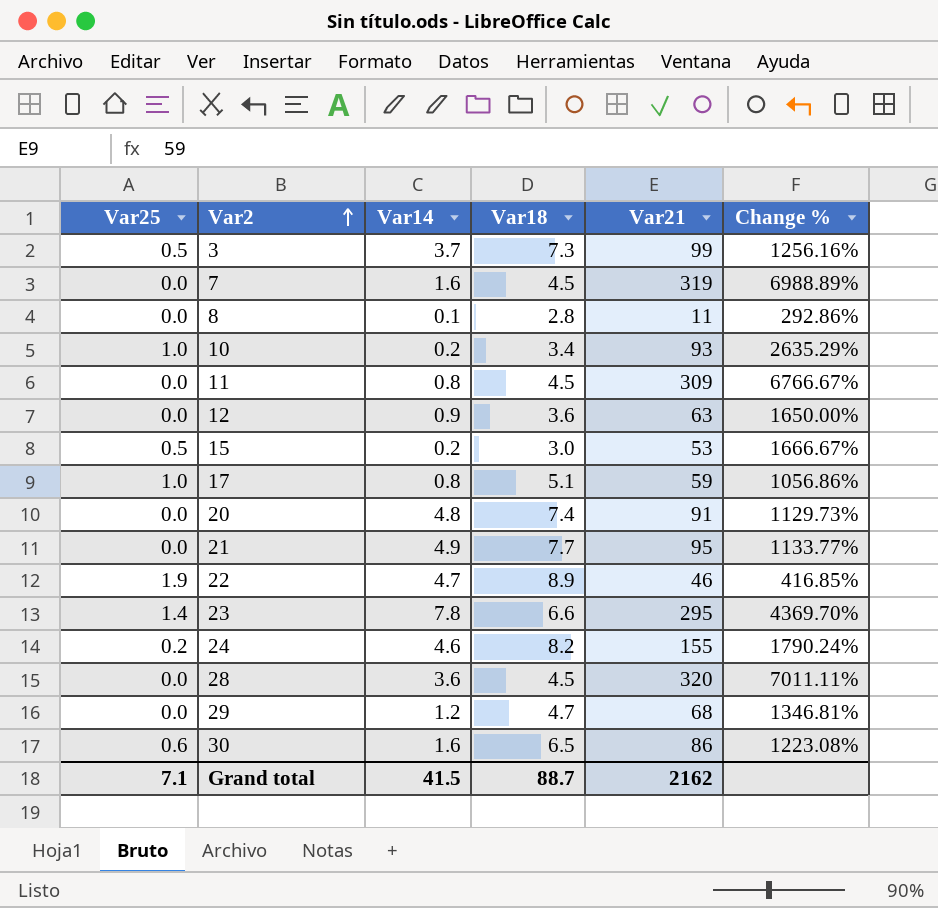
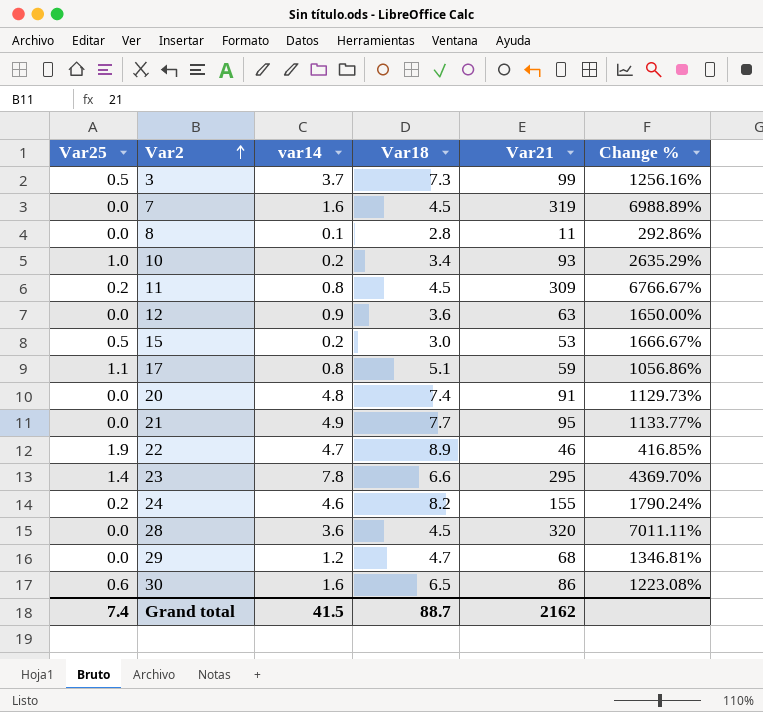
column name: Var14 -> var14
11 | Var25: 0.0 -> 0.2
17 | Var25: 1.0 -> 1.1
Grand total | Var25: 7.1 -> 7.4

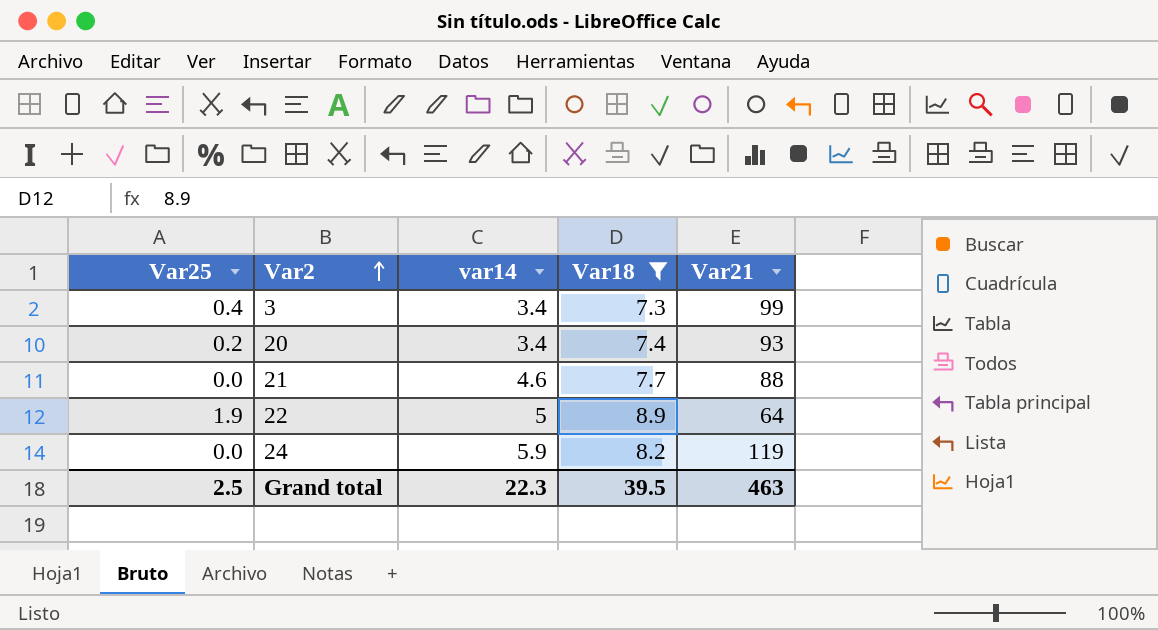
filter: none -> Var18 >= 7.3
column Change % | formula: ([Var21] - [Var18]) / [Var18] -> none
3 | Var25: 0.5 -> 0.4
3 | var14: 3.7 -> 3.4
20 | Var25: 0.0 -> 0.2
20 | var14: 4.8 -> 3.4
20 | Var21: 91 -> 93
21 | var14: 4.9 -> 4.6
21 | Var21: 95 -> 88
22 | var14: 4.7 -> 5
22 | Var21: 46 -> 64
24 | Var25: 0.2 -> 0.0
24 | var14: 4.6 -> 5.9
24 | Var21: 155 -> 119
Grand total | Var25: 7.4 -> 2.5
Grand total | var14: 41.5 -> 22.3
Grand total | Var18: 88.7 -> 39.5
Grand total | Var21: 2162 -> 463

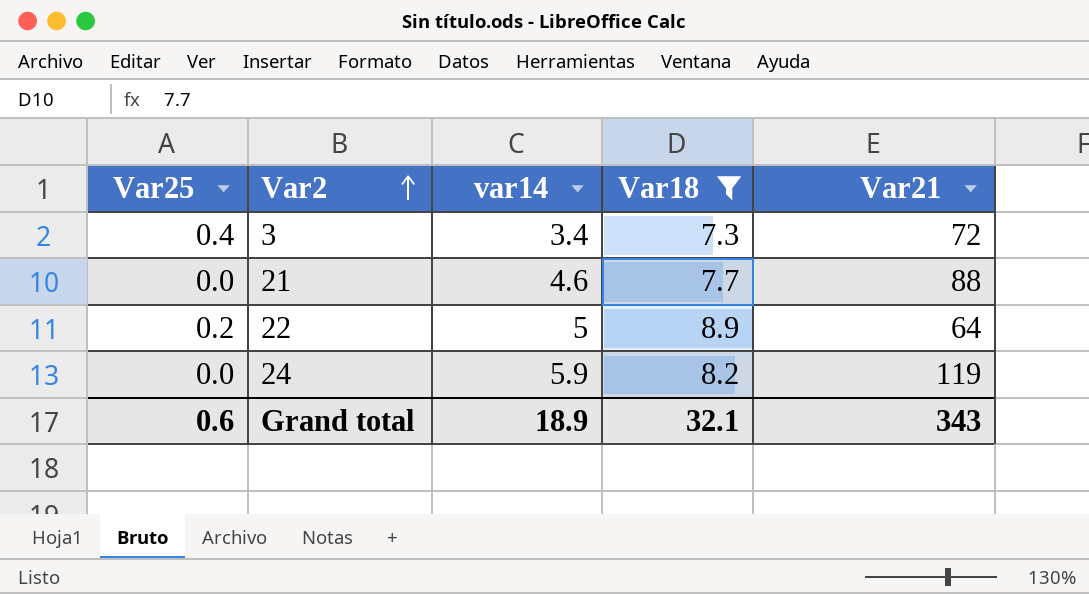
row 20: 0.2 | 3.4 | 7.4 | 93 -> none
3 | Var21: 99 -> 72
22 | Var25: 1.9 -> 0.2
Grand total | Var25: 2.5 -> 0.6
Grand total | var14: 22.3 -> 18.9
Grand total | Var18: 39.5 -> 32.1
Grand total | Var21: 463 -> 343

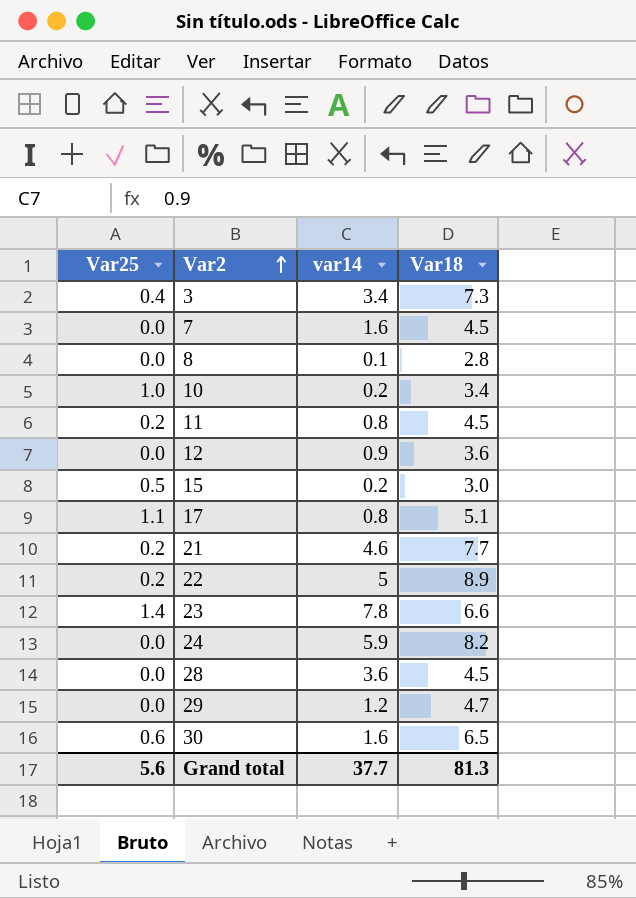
filter: Var18 >= 7.3 -> none
column Var21 | position: 5 -> none
21 | Var25: 0.0 -> 0.2
Grand total | Var25: 0.6 -> 5.6
Grand total | var14: 18.9 -> 37.7
Grand total | Var18: 32.1 -> 81.3

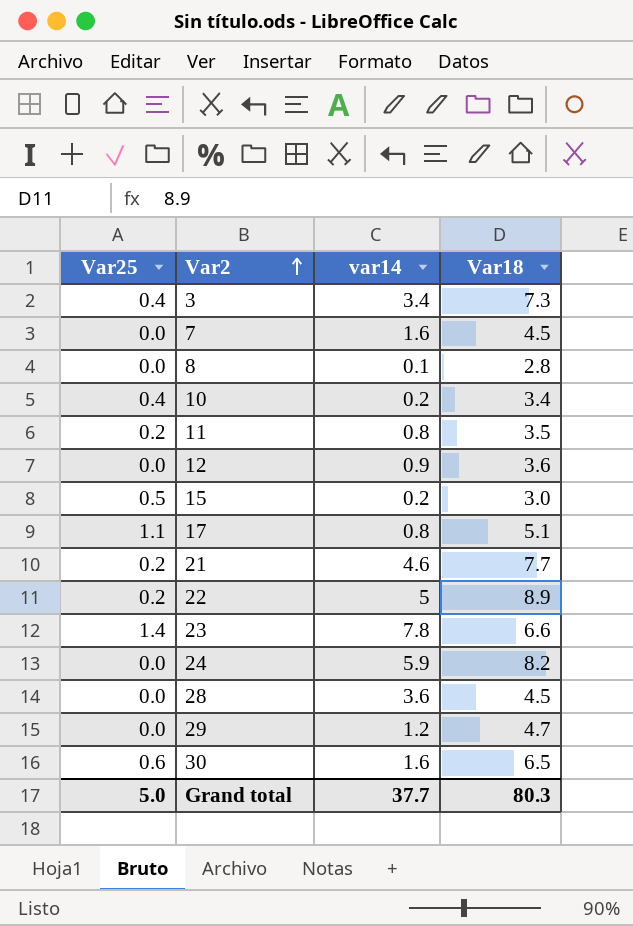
10 | Var25: 1.0 -> 0.4
11 | Var18: 4.5 -> 3.5
Grand total | Var25: 5.6 -> 5.0
Grand total | Var18: 81.3 -> 80.3

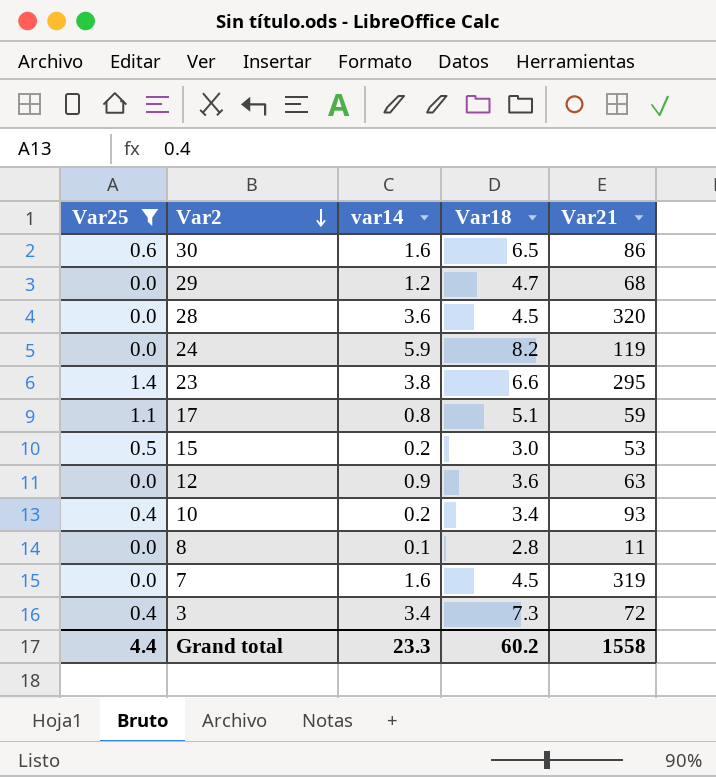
filter: none -> Var25 != 0.2
row order: Var2 ascending -> Var2 descending
column Var21 | position: none -> 5
23 | var14: 7.8 -> 3.8
Grand total | Var25: 5.0 -> 4.4
Grand total | var14: 37.7 -> 23.3
Grand total | Var18: 80.3 -> 60.2

